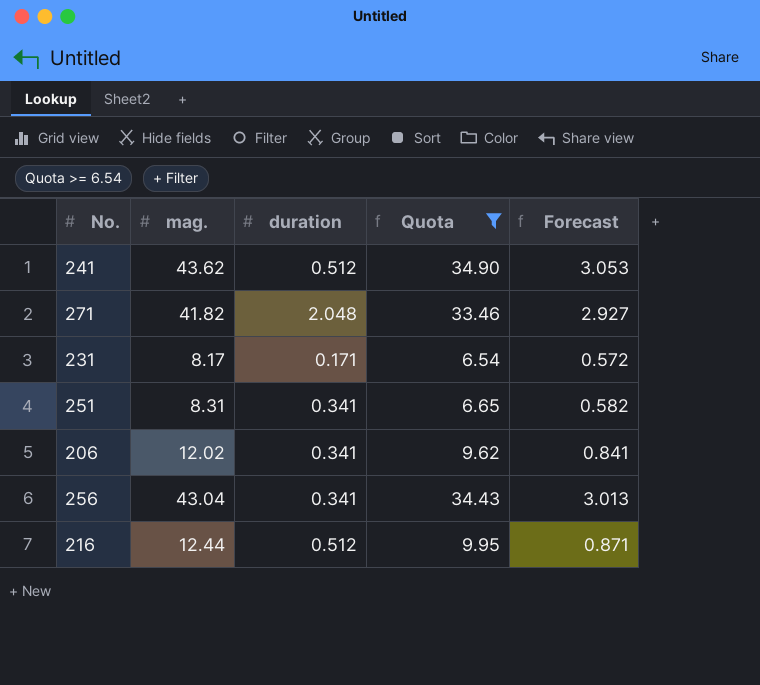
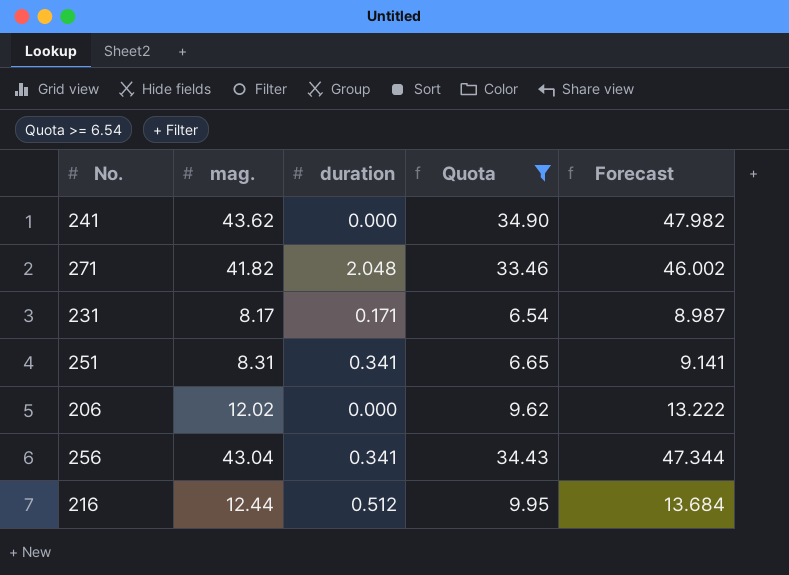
column Forecast | formula: [mag.] * 0.07 -> [mag.] * 1.1
241 | duration: 0.512 -> 0.000
206 | duration: 0.341 -> 0.000

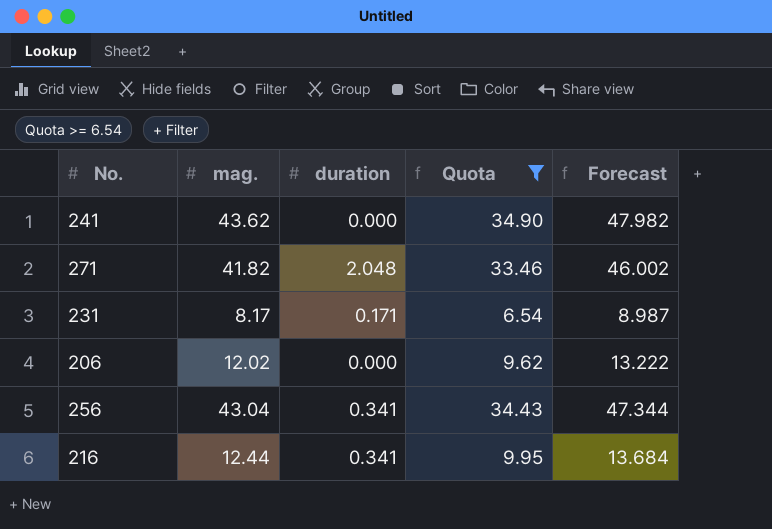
row 251: 8.31 | 0.341 | 6.65 | 9.141 -> none
216 | duration: 0.512 -> 0.341

